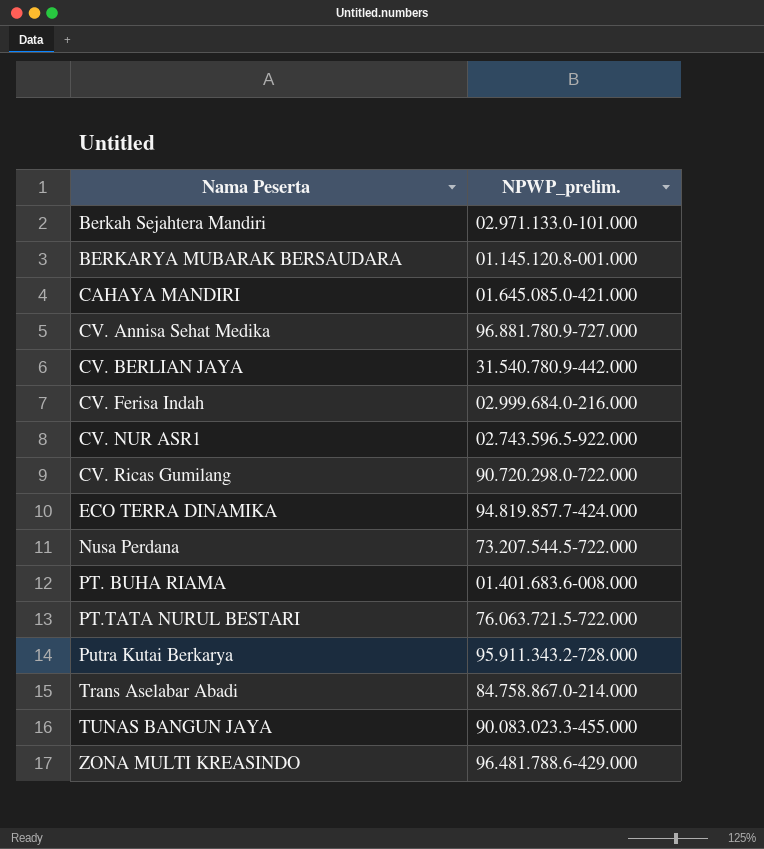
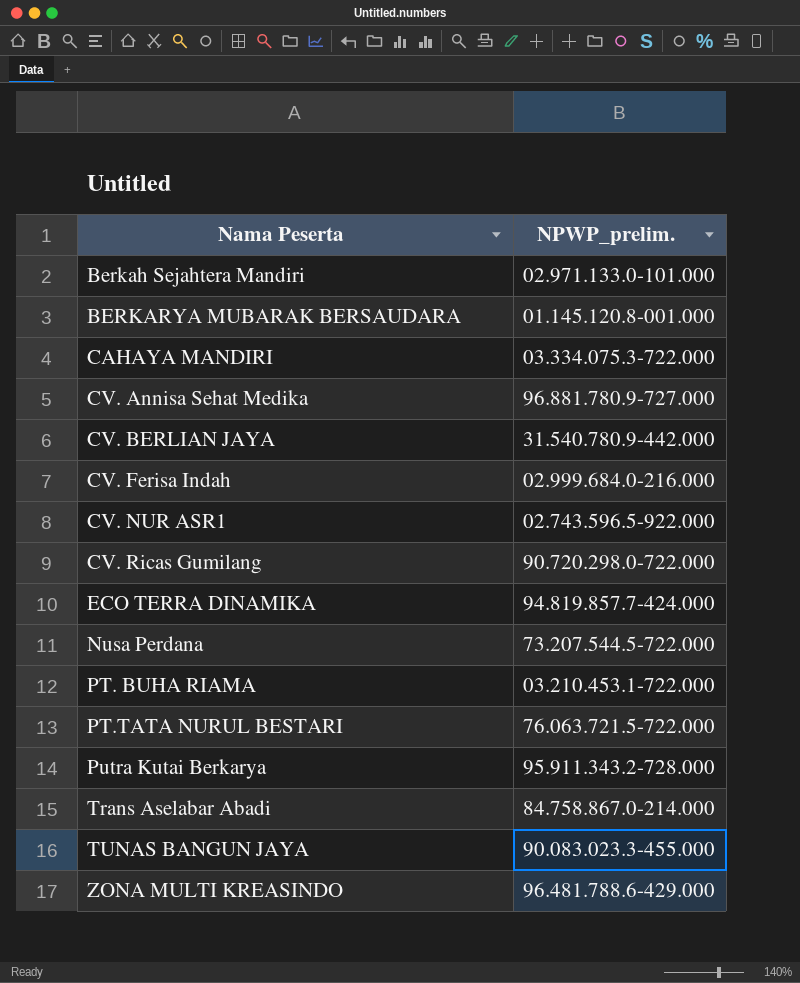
CAHAYA MANDIRI | NPWP_prelim.: 01.645.085.0-421.000 -> 03.334.075.3-722.000
PT. BUHA RIAMA | NPWP_prelim.: 01.401.683.6-008.000 -> 03.210.453.1-722.000

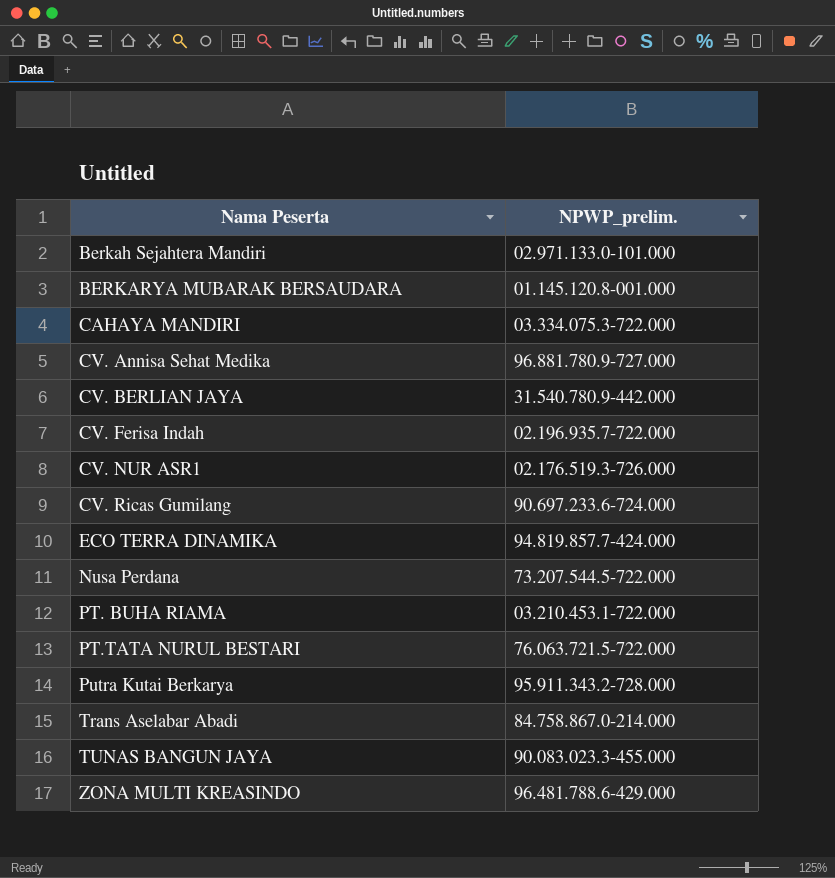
CV. Ferisa Indah | NPWP_prelim.: 02.999.684.0-216.000 -> 02.196.935.7-722.000
CV. NUR ASR1 | NPWP_prelim.: 02.743.596.5-922.000 -> 02.176.519.3-726.000
CV. Ricas Gumilang | NPWP_prelim.: 90.720.298.0-722.000 -> 90.697.233.6-724.000

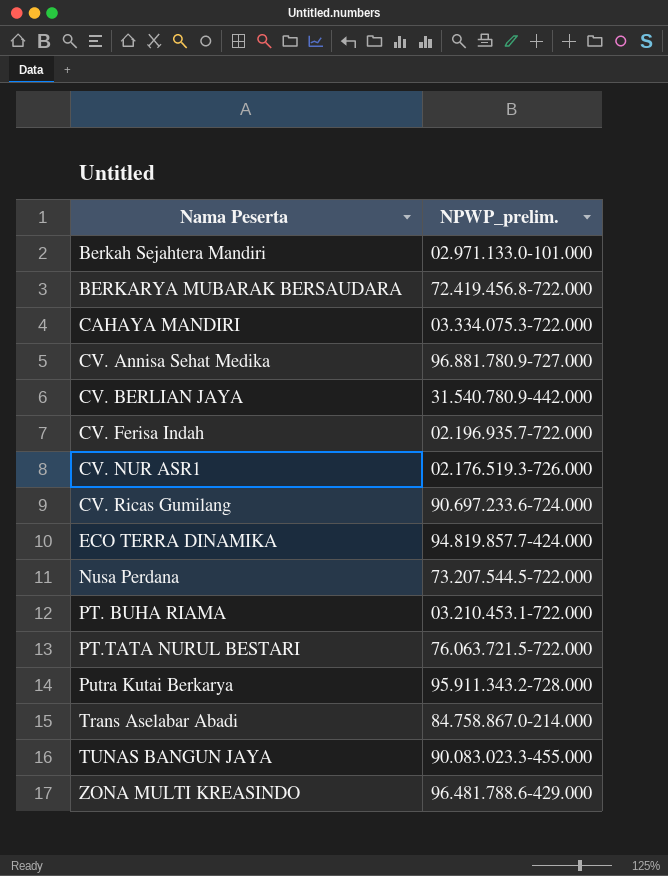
BERKARYA MUBARAK BERSAUDARA | NPWP_prelim.: 01.145.120.8-001.000 -> 72.419.456.8-722.000

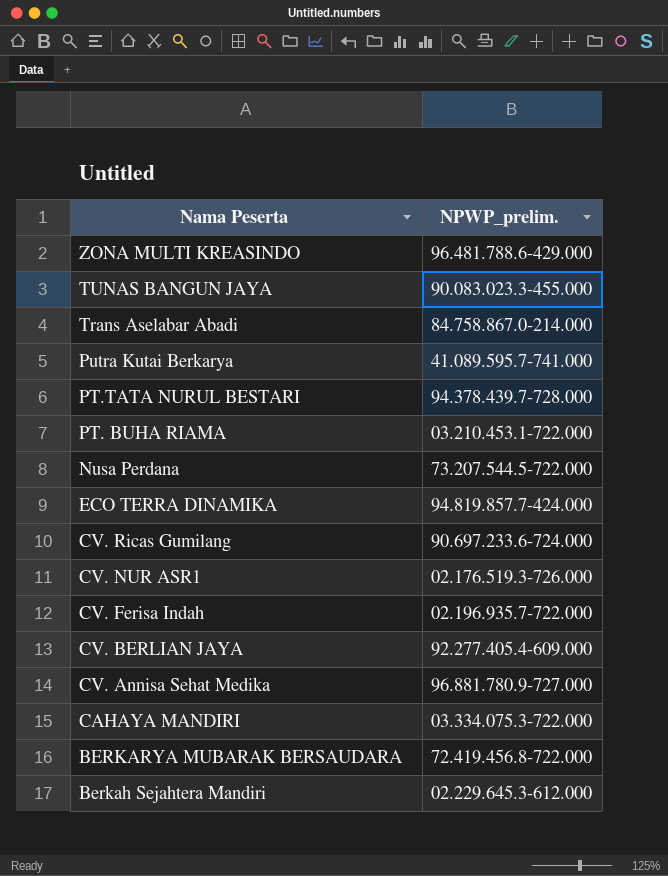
row order: Nama Peserta ascending -> Nama Peserta descending
Putra Kutai Berkarya | NPWP_prelim.: 95.911.343.2-728.000 -> 41.089.595.7-741.000
PT.TATA NURUL BESTARI | NPWP_prelim.: 76.063.721.5-722.000 -> 94.378.439.7-728.000
CV. BERLIAN JAYA | NPWP_prelim.: 31.540.780.9-442.000 -> 92.277.405.4-609.000
Berkah Sejahtera Mandiri | NPWP_prelim.: 02.971.133.0-101.000 -> 02.229.645.3-612.000

